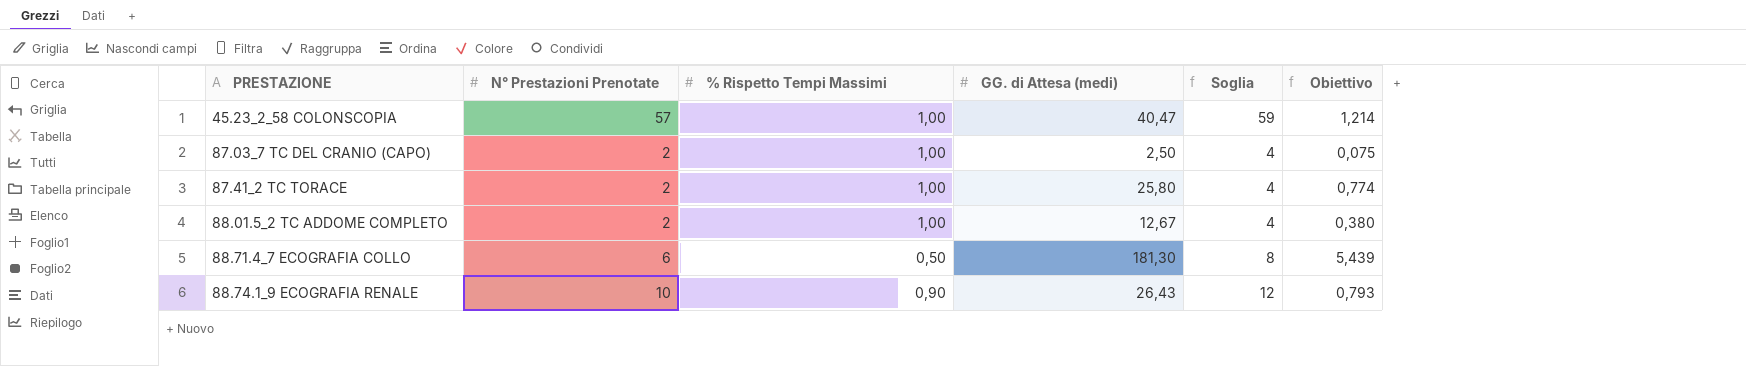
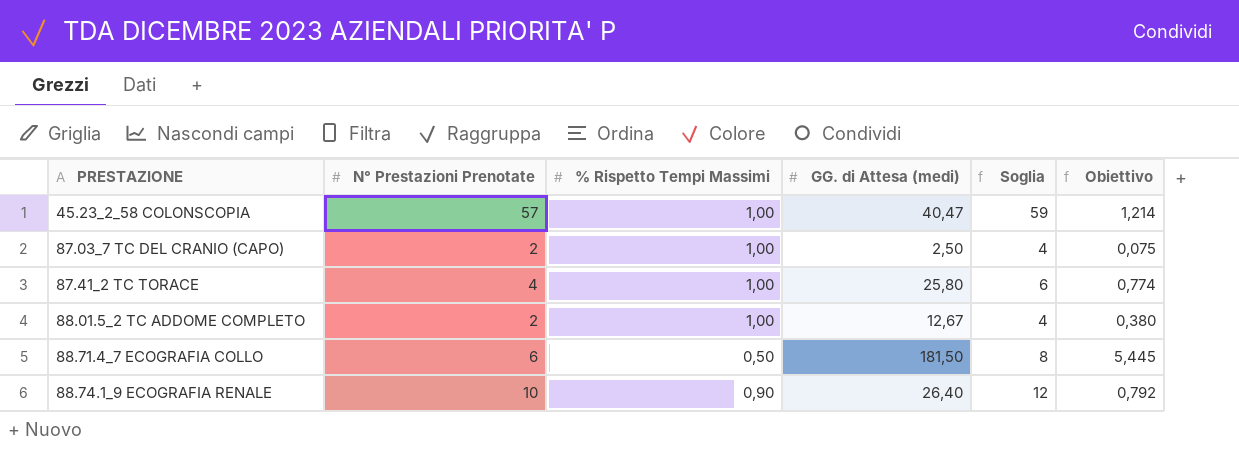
87.41_2 TC TORACE | N° Prestazioni Prenotate: 2 -> 4
87.41_2 TC TORACE | Soglia: 4 -> 6
88.71.4_7 ECOGRAFIA COLLO | GG. di Attesa (medi): 181,30 -> 181,50
88.71.4_7 ECOGRAFIA COLLO | Obiettivo: 5,439 -> 5,445
88.74.1_9 ECOGRAFIA RENALE | GG. di Attesa (medi): 26,43 -> 26,40
88.74.1_9 ECOGRAFIA RENALE | Obiettivo: 0,793 -> 0,792

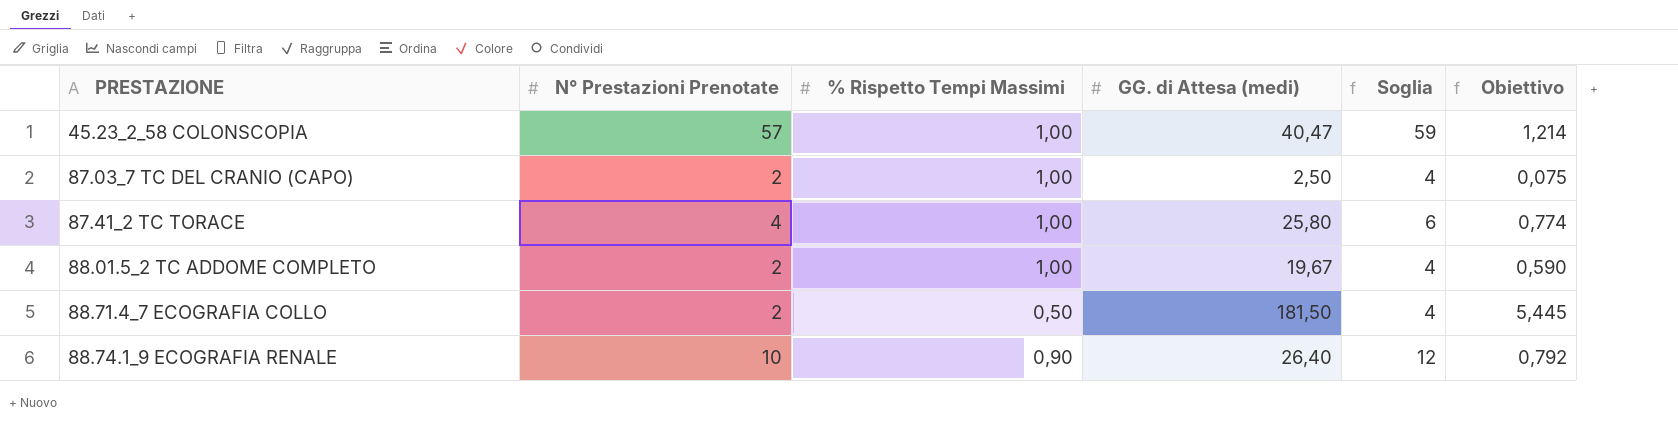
88.01.5_2 TC ADDOME COMPLETO | GG. di Attesa (medi): 12,67 -> 19,67
88.01.5_2 TC ADDOME COMPLETO | Obiettivo: 0,380 -> 0,590
88.71.4_7 ECOGRAFIA COLLO | N° Prestazioni Prenotate: 6 -> 2
88.71.4_7 ECOGRAFIA COLLO | Soglia: 8 -> 4

